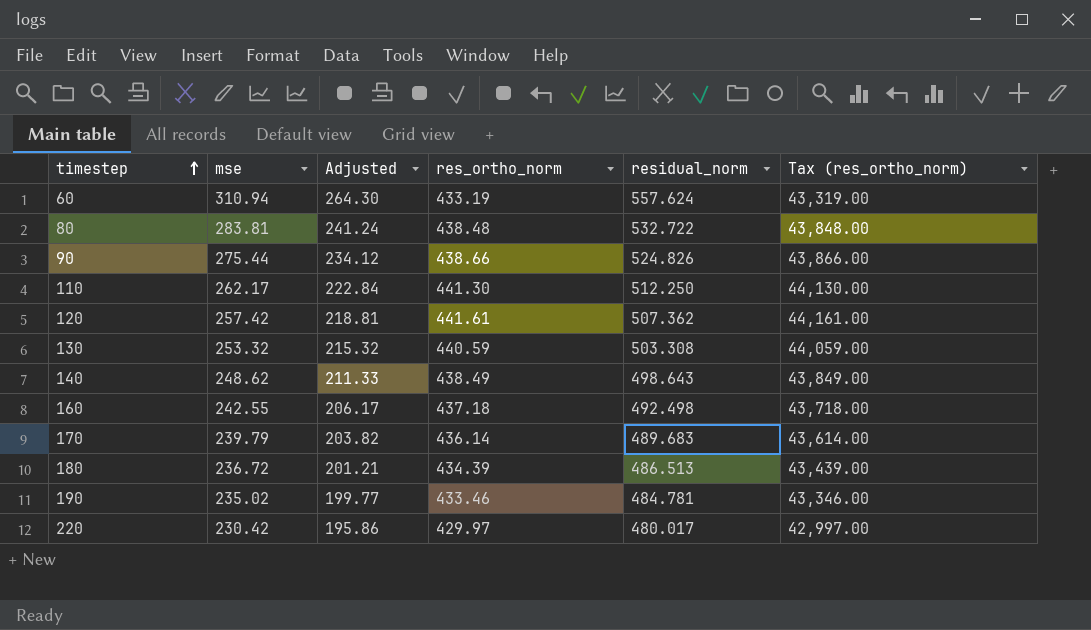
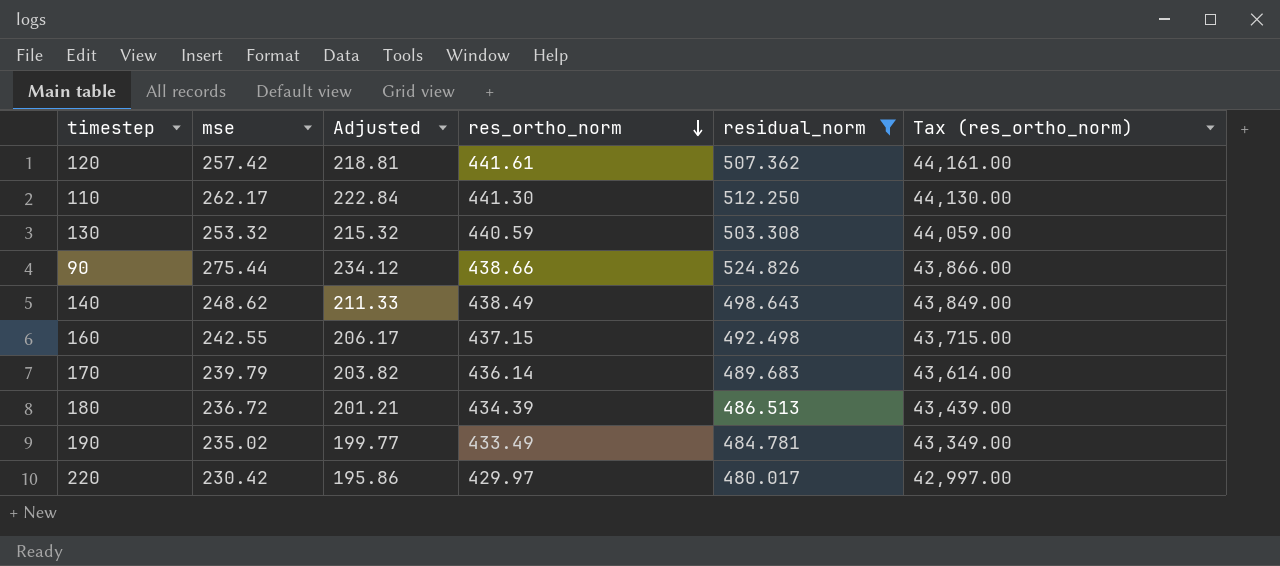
filter: none -> residual_norm <= 524.826
row order: timestep ascending -> res_ortho_norm descending
160 | res_ortho_norm: 437.18 -> 437.15
160 | Tax (res_ortho_norm): 43,718.00 -> 43,715.00
190 | res_ortho_norm: 433.46 -> 433.49
190 | Tax (res_ortho_norm): 43,346.00 -> 43,349.00

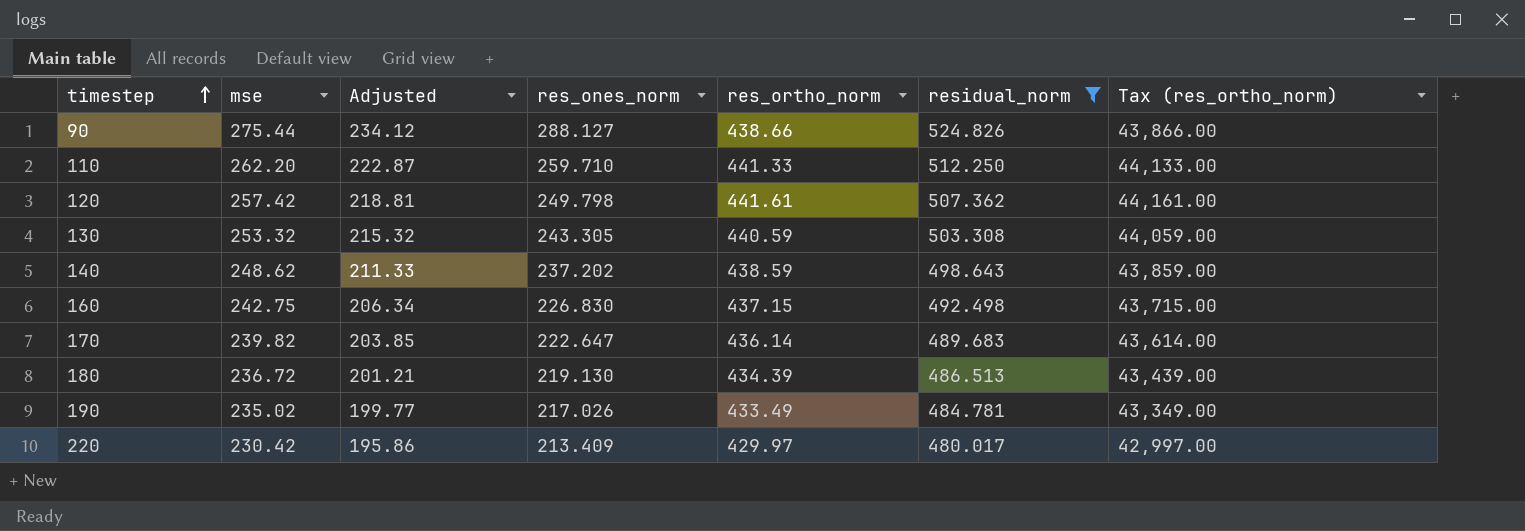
row order: res_ortho_norm descending -> timestep ascending
column res_ones_norm | position: none -> 4
110 | mse: 262.17 -> 262.20
110 | Adjusted: 222.84 -> 222.87
110 | res_ortho_norm: 441.30 -> 441.33
110 | Tax (res_ortho_norm): 44,130.00 -> 44,133.00
140 | res_ortho_norm: 438.49 -> 438.59
140 | Tax (res_ortho_norm): 43,849.00 -> 43,859.00
160 | mse: 242.55 -> 242.75
160 | Adjusted: 206.17 -> 206.34
170 | mse: 239.79 -> 239.82
170 | Adjusted: 203.82 -> 203.85

